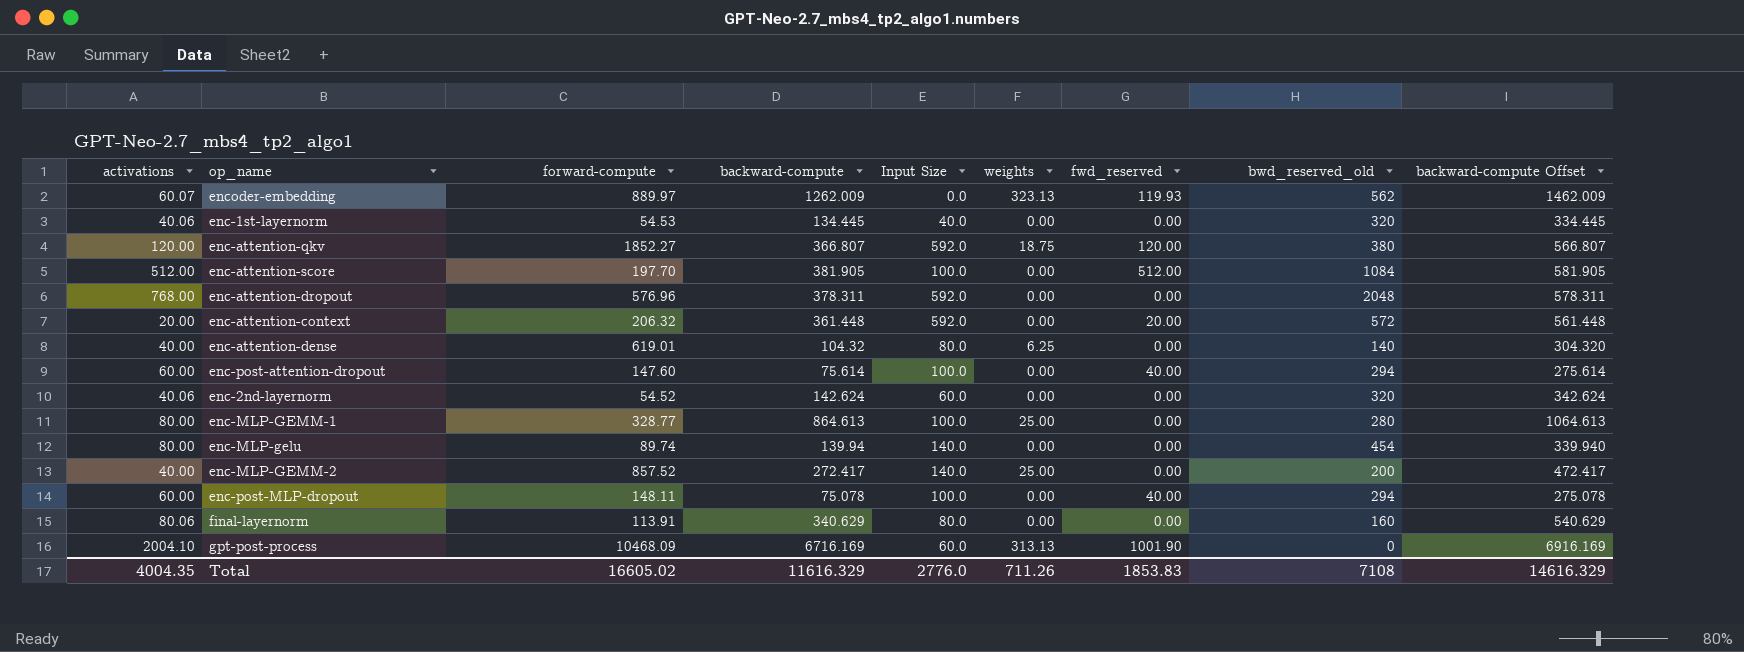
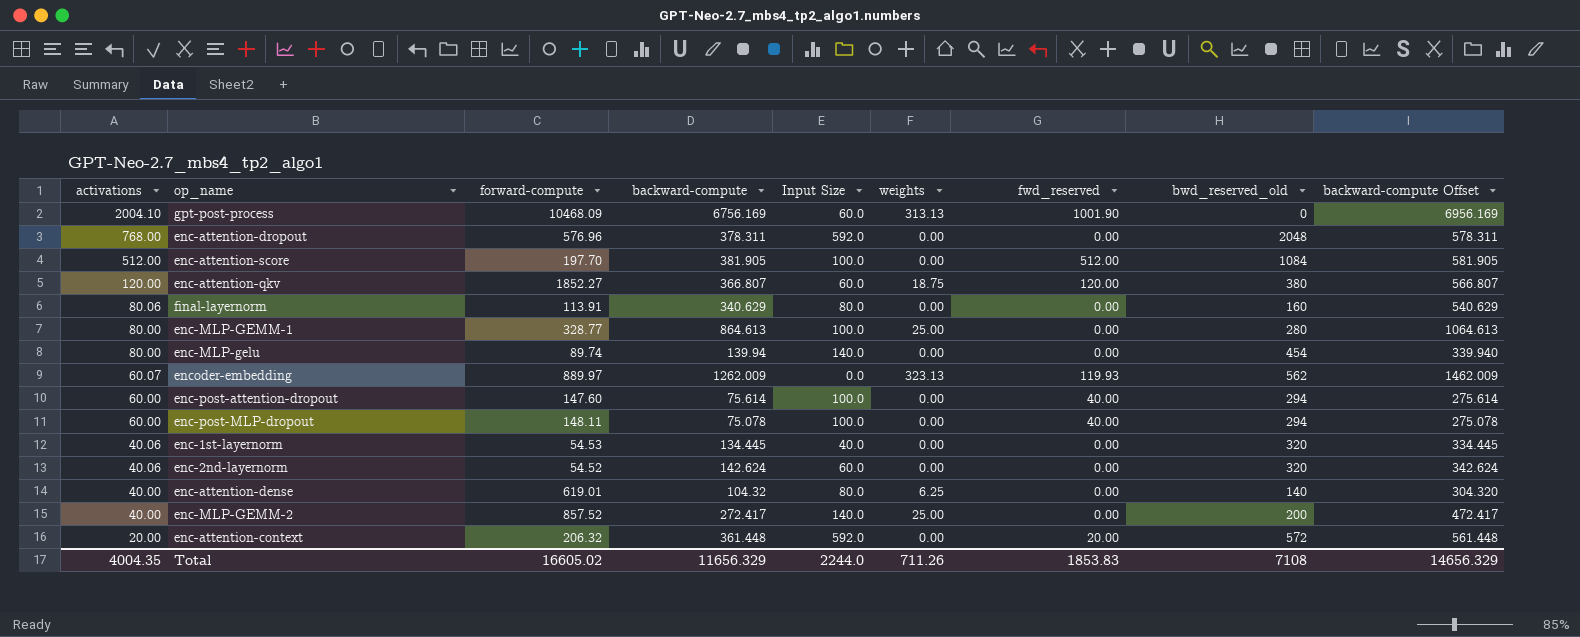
row order: none -> activations descending
gpt-post-process | backward-compute: 6716.169 -> 6756.169
gpt-post-process | backward-compute Offset: 6916.169 -> 6956.169
enc-attention-qkv | Input Size: 592.0 -> 60.0
Total | backward-compute: 11616.329 -> 11656.329
Total | Input Size: 2776.0 -> 2244.0
Total | backward-compute Offset: 14616.329 -> 14656.329

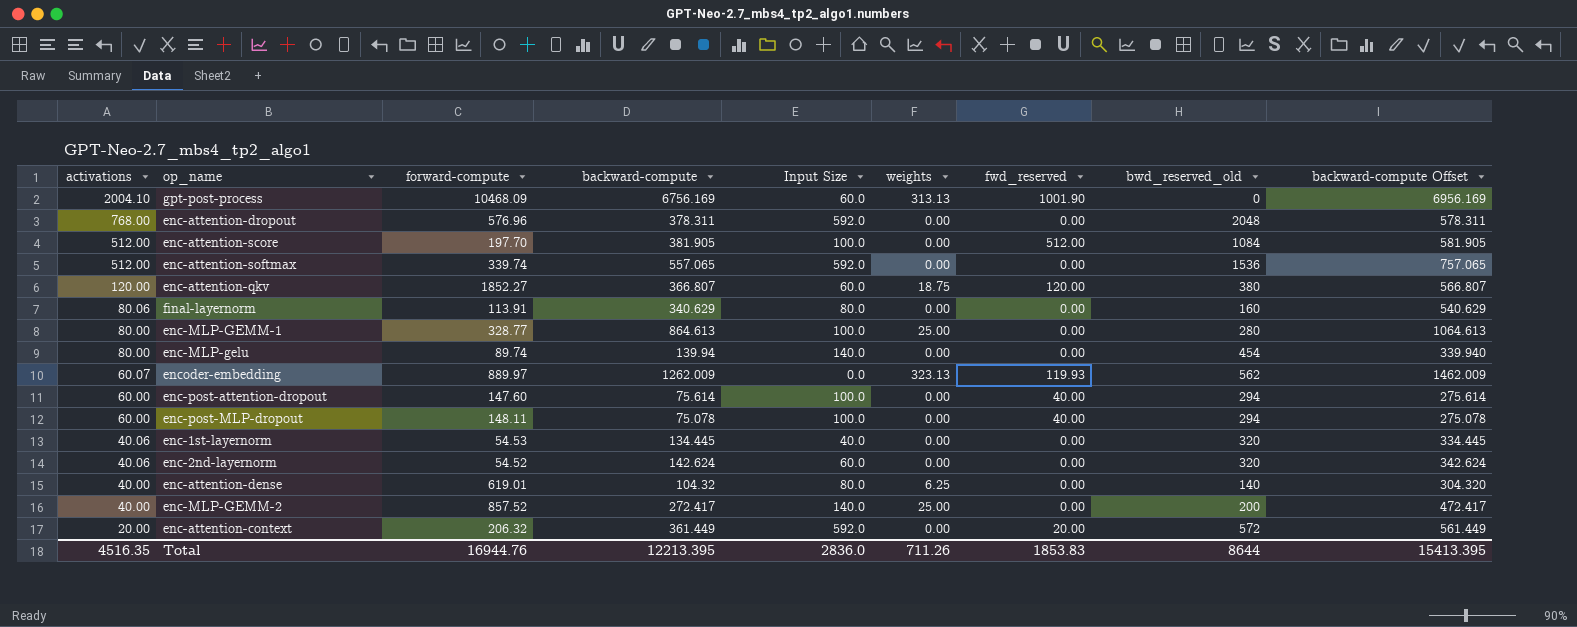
row enc-attention-softmax: none -> 512.00 | 339.74 | 557.065 | 592.0 | 0.00 | 0.00 | 1536 | 757.065
enc-attention-context | backward-compute: 361.448 -> 361.449
enc-attention-context | backward-compute Offset: 561.448 -> 561.449
Total | activations: 4004.35 -> 4516.35
Total | forward-compute: 16605.02 -> 16944.76
Total | backward-compute: 11656.329 -> 12213.395
Total | Input Size: 2244.0 -> 2836.0
Total | bwd_reserved_old: 7108 -> 8644
Total | backward-compute Offset: 14656.329 -> 15413.395

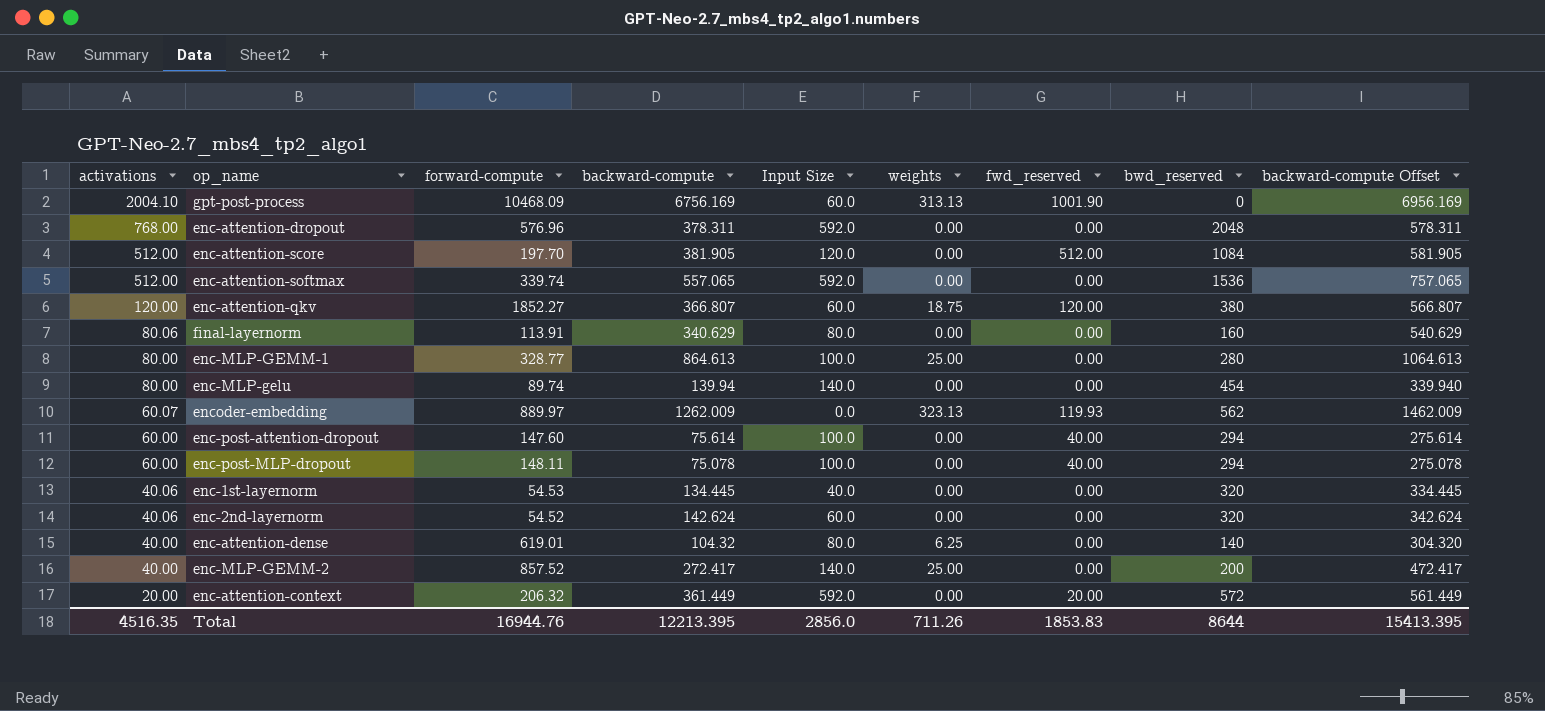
column name: bwd_reserved_old -> bwd_reserved
enc-attention-score | Input Size: 100.0 -> 120.0
Total | Input Size: 2836.0 -> 2856.0

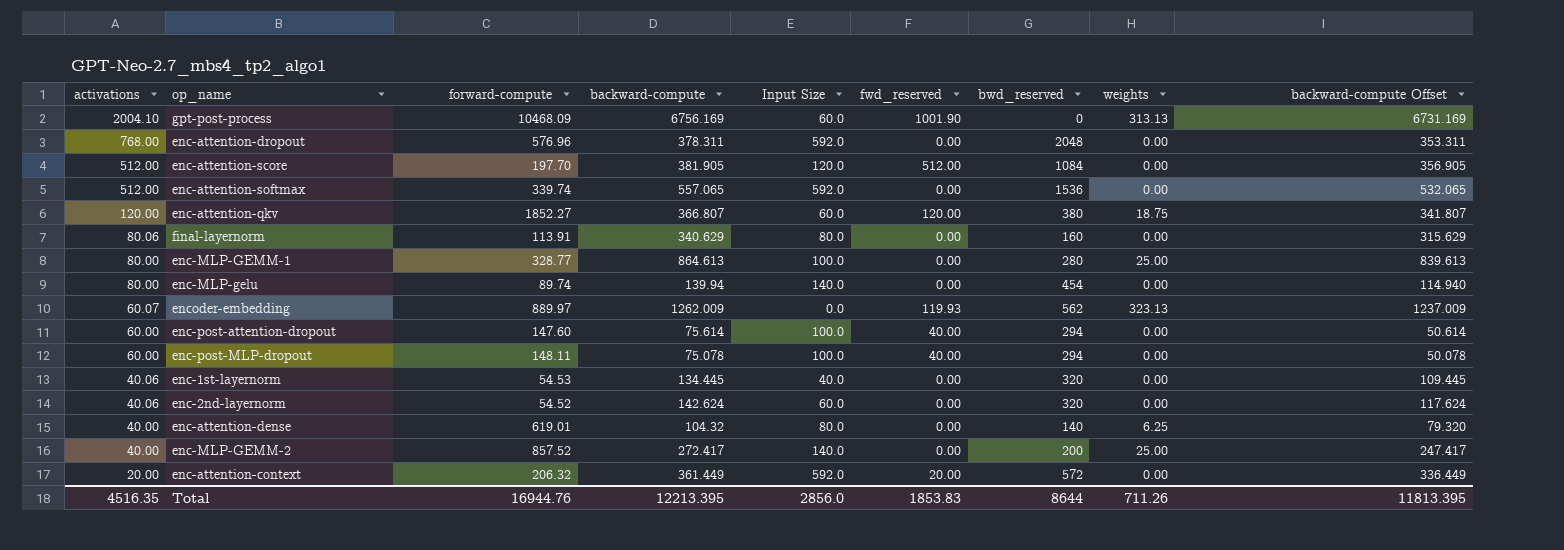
column weights | position: 6 -> 8
column backward-compute Offset | formula: [backward-compute] + 200 -> [backward-compute] - 25
Total | backward-compute Offset: 15413.395 -> 11813.395

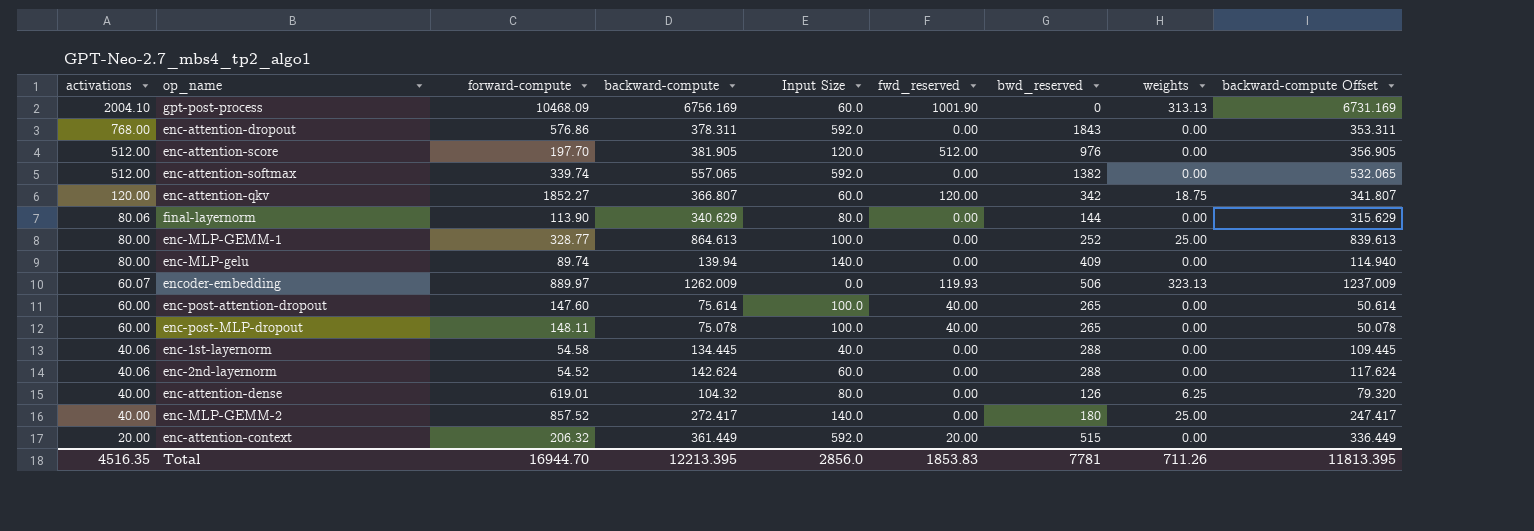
enc-attention-dropout | forward-compute: 576.96 -> 576.86
enc-attention-dropout | bwd_reserved: 2048 -> 1843
enc-attention-score | bwd_reserved: 1084 -> 976
enc-attention-softmax | bwd_reserved: 1536 -> 1382
enc-attention-qkv | bwd_reserved: 380 -> 342
final-layernorm | forward-compute: 113.91 -> 113.90
final-layernorm | bwd_reserved: 160 -> 144
enc-MLP-GEMM-1 | bwd_reserved: 280 -> 252
enc-MLP-gelu | bwd_reserved: 454 -> 409
encoder-embedding | bwd_reserved: 562 -> 506
enc-post-attention-dropout | bwd_reserved: 294 -> 265
enc-post-MLP-dropout | bwd_reserved: 294 -> 265
enc-1st-layernorm | forward-compute: 54.53 -> 54.58
enc-1st-layernorm | bwd_reserved: 320 -> 288
enc-2nd-layernorm | bwd_reserved: 320 -> 288
enc-attention-dense | bwd_reserved: 140 -> 126
enc-MLP-GEMM-2 | bwd_reserved: 200 -> 180
enc-attention-context | bwd_reserved: 572 -> 515
Total | forward-compute: 16944.76 -> 16944.70
Total | bwd_reserved: 8644 -> 7781

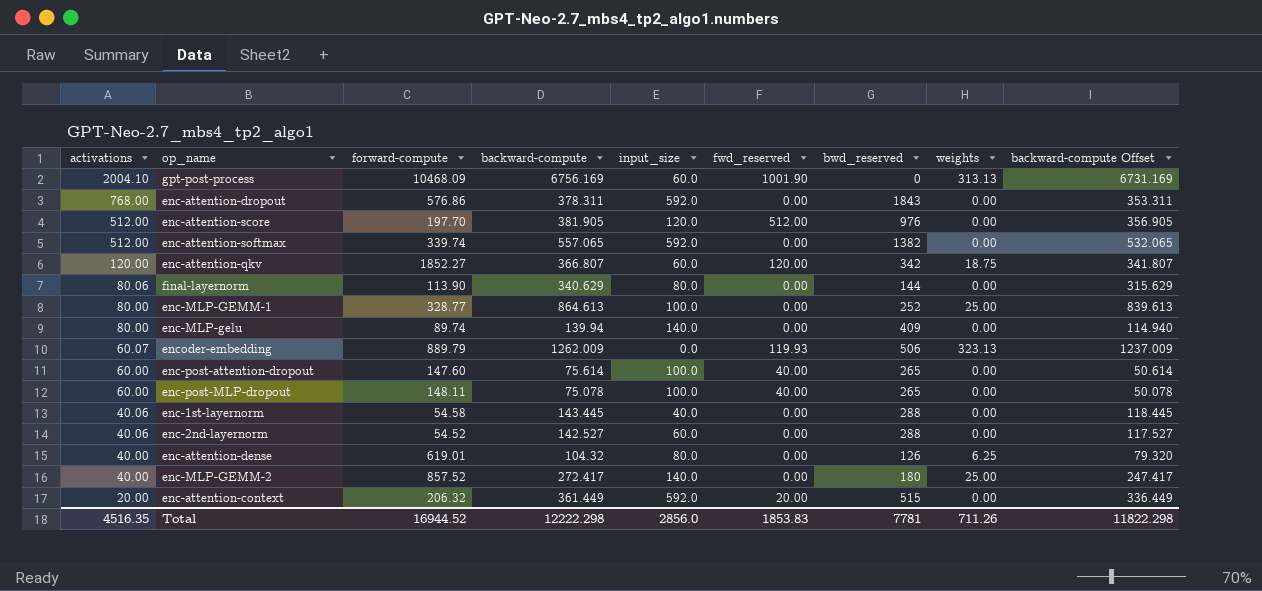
column name: Input Size -> input_size
encoder-embedding | forward-compute: 889.97 -> 889.79
enc-1st-layernorm | backward-compute: 134.445 -> 143.445
enc-1st-layernorm | backward-compute Offset: 109.445 -> 118.445
enc-2nd-layernorm | backward-compute: 142.624 -> 142.527
enc-2nd-layernorm | backward-compute Offset: 117.624 -> 117.527
Total | forward-compute: 16944.70 -> 16944.52
Total | backward-compute: 12213.395 -> 12222.298
Total | backward-compute Offset: 11813.395 -> 11822.298

